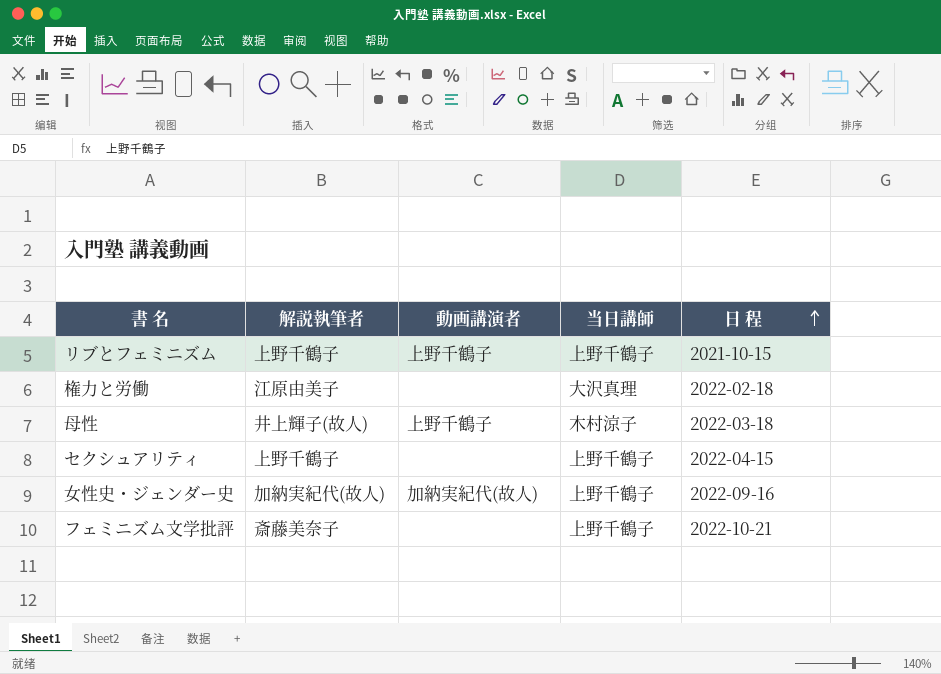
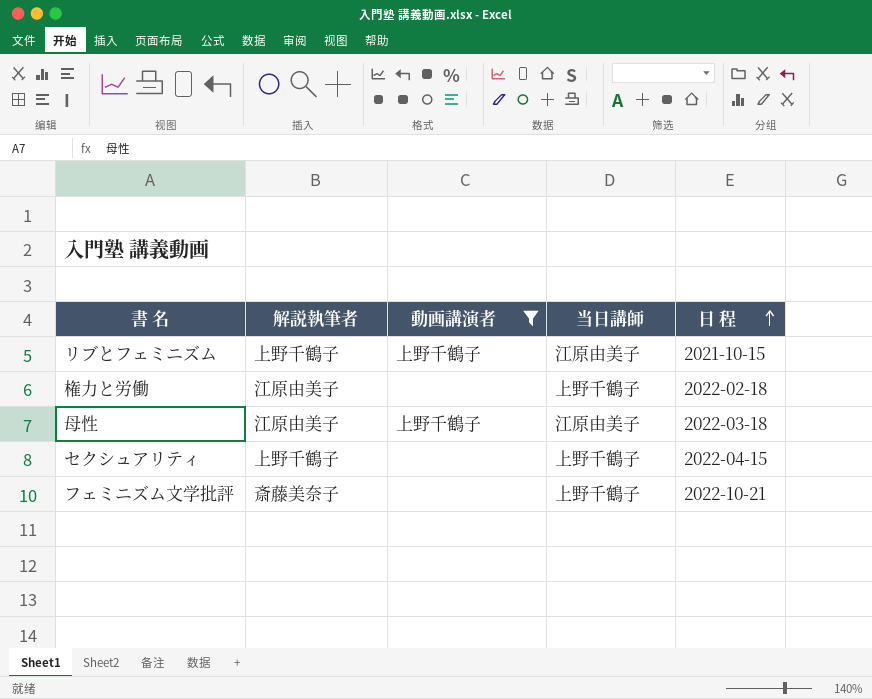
filter: none -> 動画講演者 != 加納実紀代(故人)
リブとフェミニズム | 当日講師: 上野千鶴子 -> 江原由美子
権力と労働 | 当日講師: 大沢真理 -> 上野千鶴子
母性 | 解説執筆者: 井上輝子(故人) -> 江原由美子
母性 | 当日講師: 木村涼子 -> 江原由美子

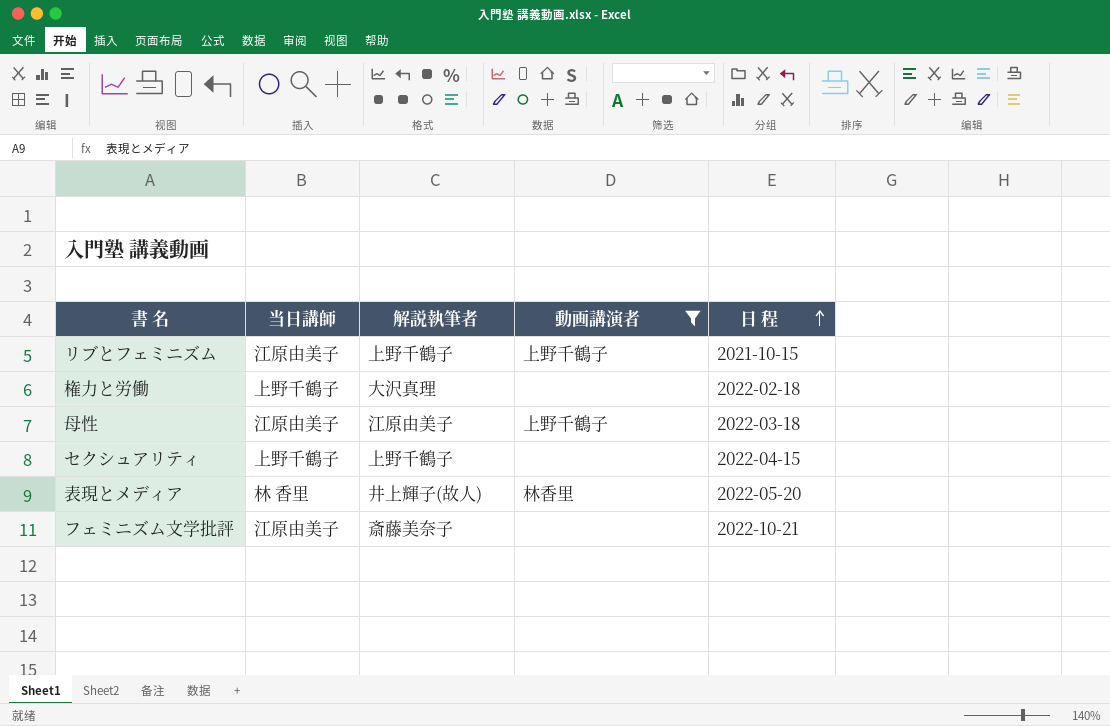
column 当日講師 | position: 4 -> 2
権力と労働 | 解説執筆者: 江原由美子 -> 大沢真理
row 表現とメディア: none -> 林 香里 | 井上輝子(故人) | 林香里 | 2022-05-20
フェミニズム文学批評 | 当日講師: 上野千鶴子 -> 江原由美子

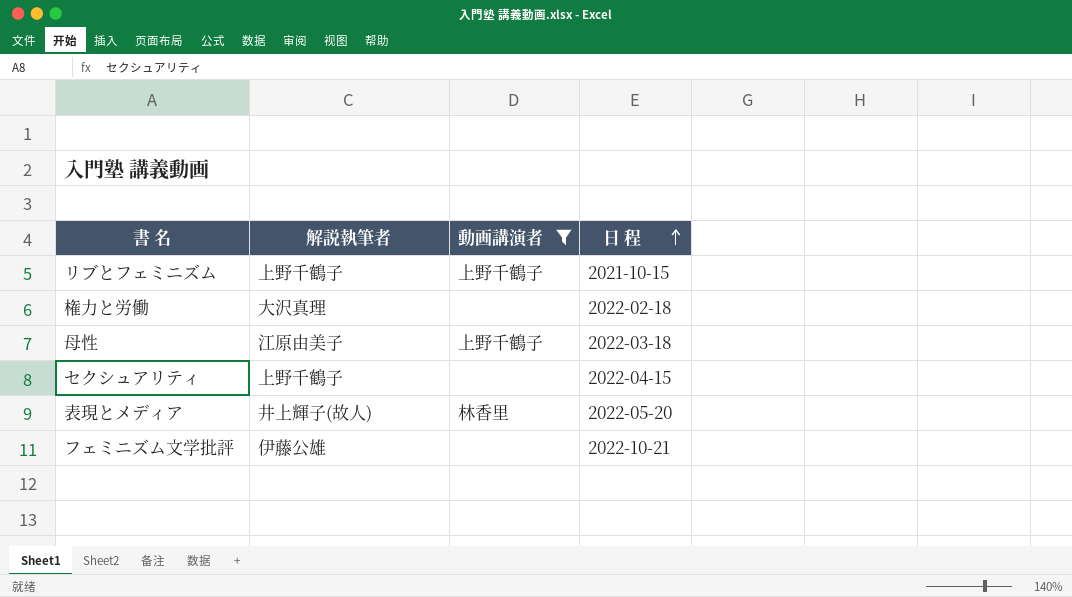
column 当日講師 | position: 2 -> none
フェミニズム文学批評 | 解説執筆者: 斎藤美奈子 -> 伊藤公雄

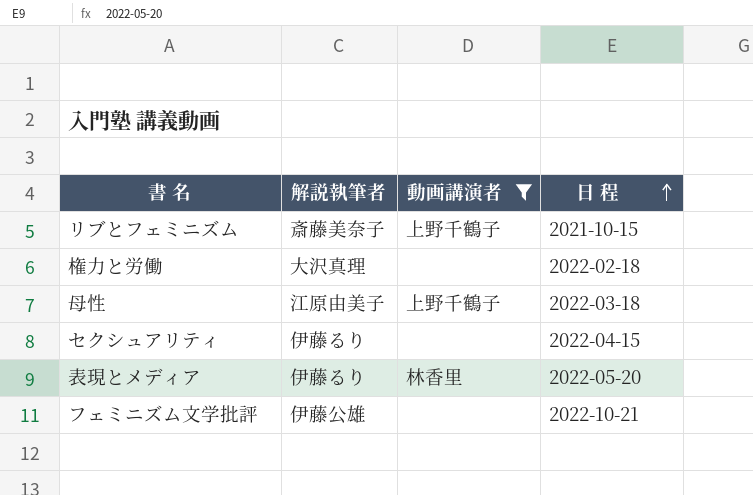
リブとフェミニズム | 解説執筆者: 上野千鶴子 -> 斎藤美奈子
セクシュアリティ | 解説執筆者: 上野千鶴子 -> 伊藤るり
表現とメディア | 解説執筆者: 井上輝子(故人) -> 伊藤るり

